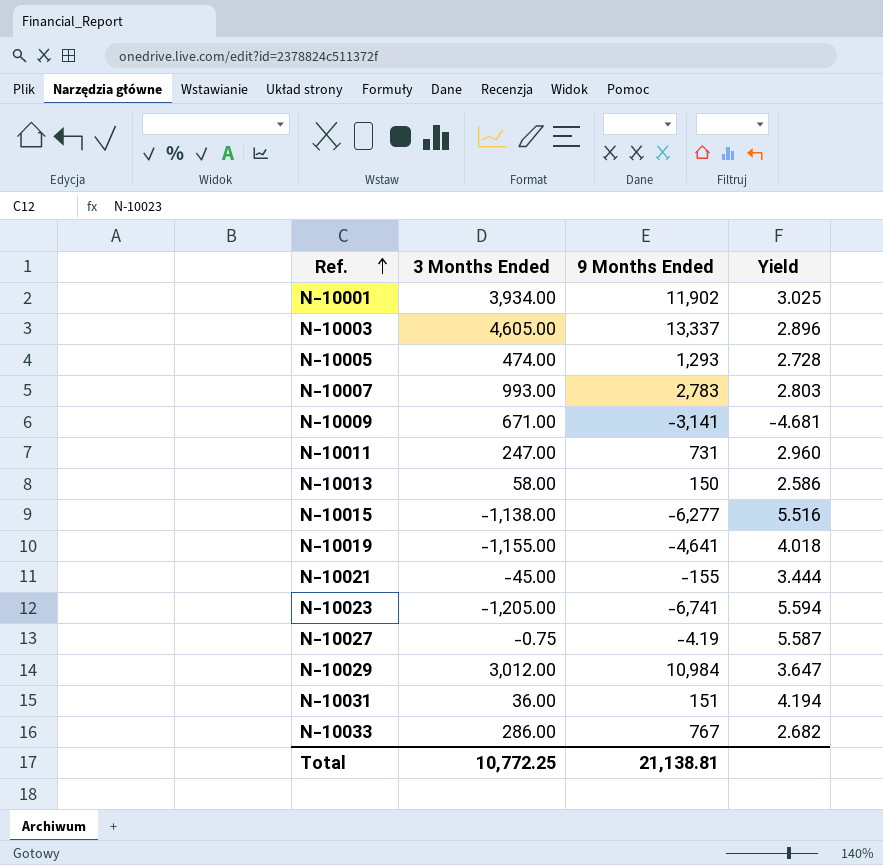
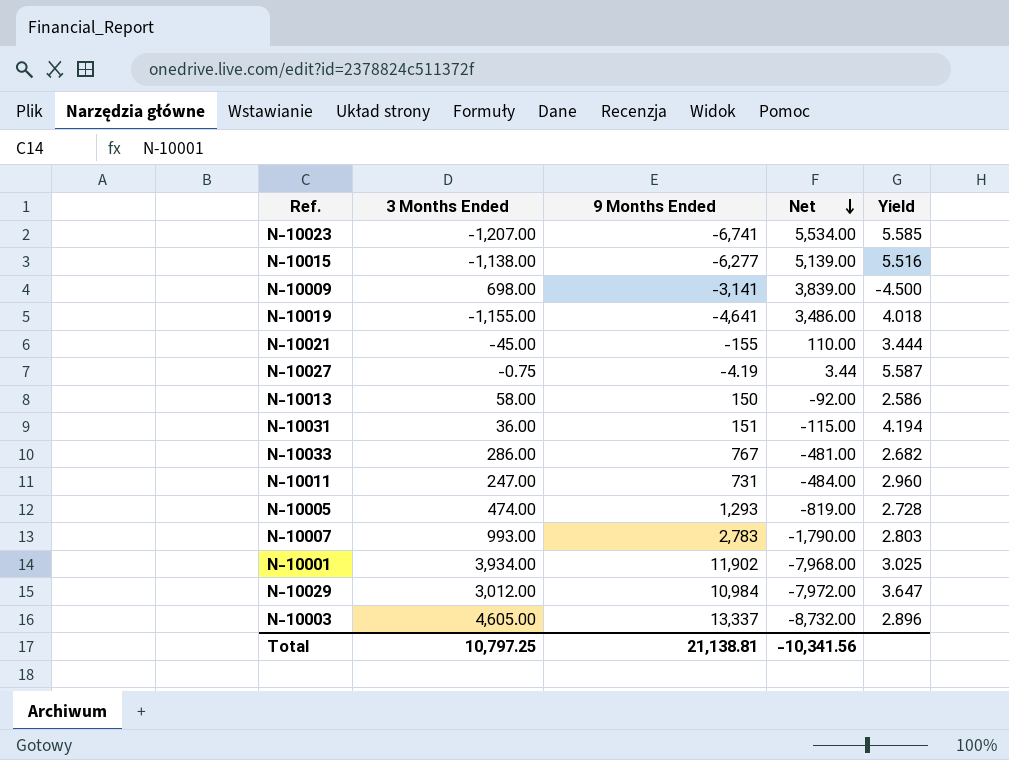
row order: Ref. ascending -> Net descending
column Net | formula: none -> [3 Months Ended] - [9 Months Ended]
N-10023 | 3 Months Ended: -1,205.00 -> -1,207.00
N-10023 | Yield: 5.594 -> 5.585
N-10009 | 3 Months Ended: 671.00 -> 698.00
N-10009 | Yield: -4.681 -> -4.500
Total | 3 Months Ended: 10,772.25 -> 10,797.25

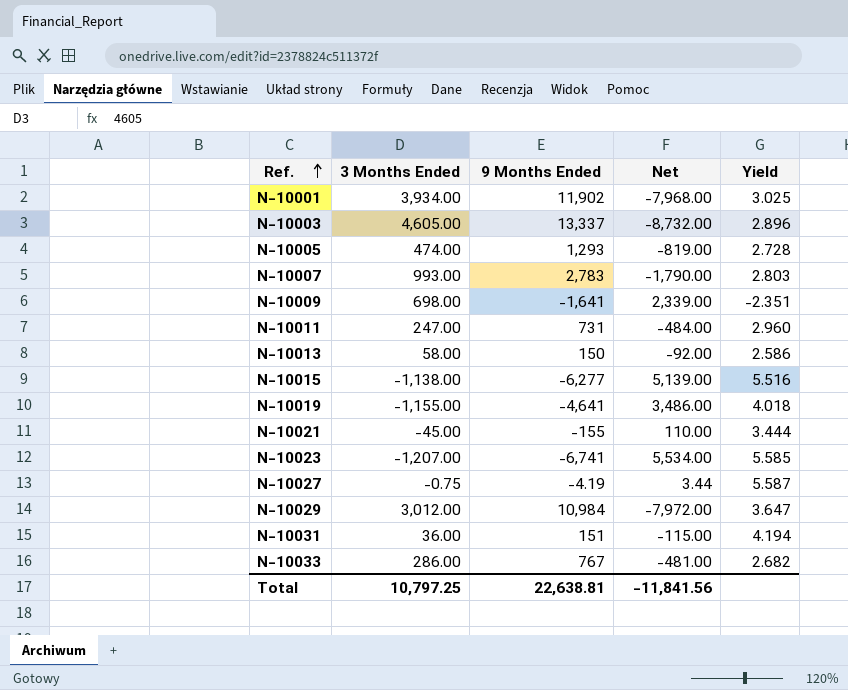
row order: Net descending -> Ref. ascending
N-10009 | 9 Months Ended: -3,141 -> -1,641
N-10009 | Net: 3,839.00 -> 2,339.00
N-10009 | Yield: -4.500 -> -2.351
Total | 9 Months Ended: 21,138.81 -> 22,638.81
Total | Net: -10,341.56 -> -11,841.56

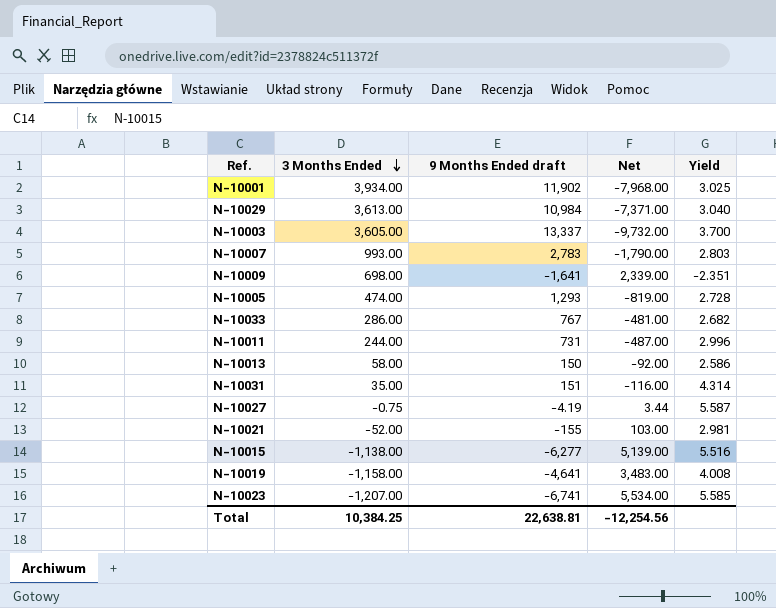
row order: Ref. ascending -> 3 Months Ended descending
column name: 9 Months Ended -> 9 Months Ended draft
N-10029 | 3 Months Ended: 3,012.00 -> 3,613.00
N-10029 | Net: -7,972.00 -> -7,371.00
N-10029 | Yield: 3.647 -> 3.040
N-10003 | 3 Months Ended: 4,605.00 -> 3,605.00
N-10003 | Net: -8,732.00 -> -9,732.00
N-10003 | Yield: 2.896 -> 3.700
N-10011 | 3 Months Ended: 247.00 -> 244.00
N-10011 | Net: -484.00 -> -487.00
N-10011 | Yield: 2.960 -> 2.996
N-10031 | 3 Months Ended: 36.00 -> 35.00
N-10031 | Net: -115.00 -> -116.00
N-10031 | Yield: 4.194 -> 4.314
N-10021 | 3 Months Ended: -45.00 -> -52.00
N-10021 | Net: 110.00 -> 103.00
N-10021 | Yield: 3.444 -> 2.981
N-10019 | 3 Months Ended: -1,155.00 -> -1,158.00
N-10019 | Net: 3,486.00 -> 3,483.00
N-10019 | Yield: 4.018 -> 4.008
Total | 3 Months Ended: 10,797.25 -> 10,384.25
Total | Net: -11,841.56 -> -12,254.56

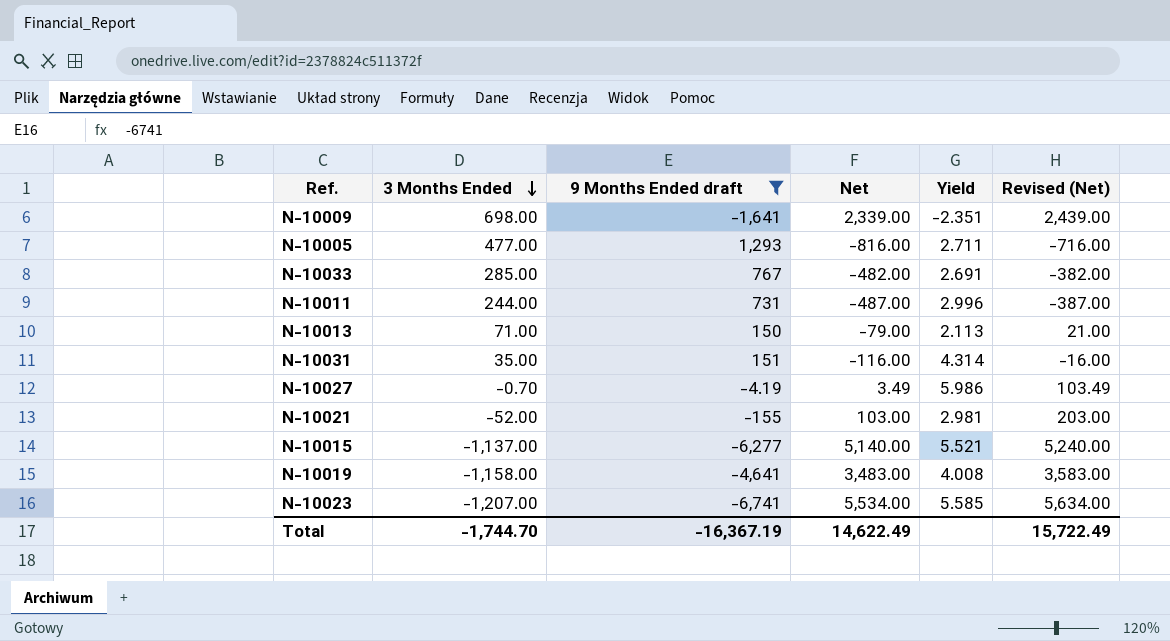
filter: none -> 9 Months Ended draft <= 1,293
column Revised (Net) | formula: none -> [Net] + 100
N-10005 | 3 Months Ended: 474.00 -> 477.00
N-10005 | Net: -819.00 -> -816.00
N-10005 | Yield: 2.728 -> 2.711
N-10033 | 3 Months Ended: 286.00 -> 285.00
N-10033 | Net: -481.00 -> -482.00
N-10033 | Yield: 2.682 -> 2.691
N-10013 | 3 Months Ended: 58.00 -> 71.00
N-10013 | Net: -92.00 -> -79.00
N-10013 | Yield: 2.586 -> 2.113
N-10027 | 3 Months Ended: -0.75 -> -0.70
N-10027 | Net: 3.44 -> 3.49
N-10027 | Yield: 5.587 -> 5.986
N-10015 | 3 Months Ended: -1,138.00 -> -1,137.00
N-10015 | Net: 5,139.00 -> 5,140.00
N-10015 | Yield: 5.516 -> 5.521
Total | 3 Months Ended: 10,384.25 -> -1,744.70
Total | 9 Months Ended draft: 22,638.81 -> -16,367.19
Total | Net: -12,254.56 -> 14,622.49

